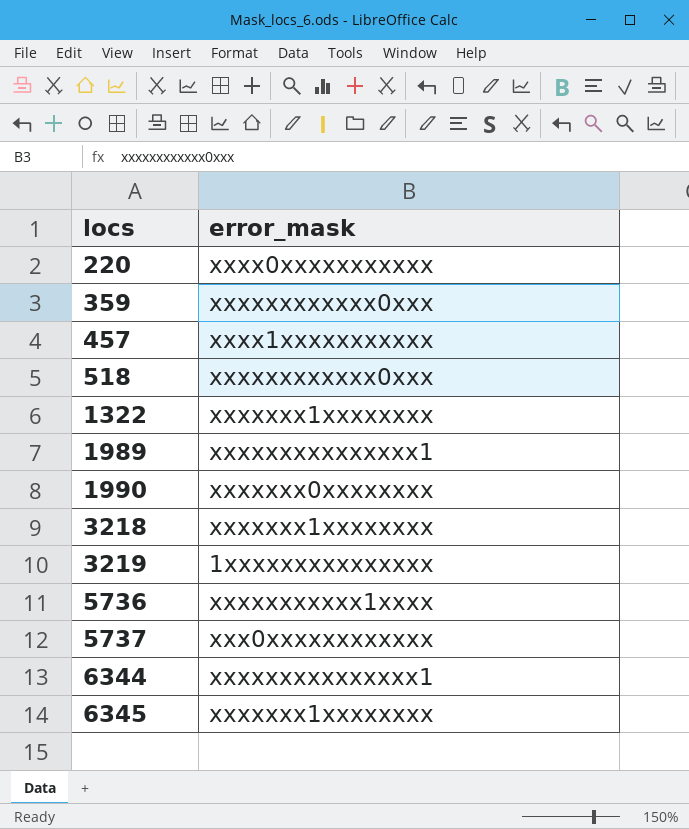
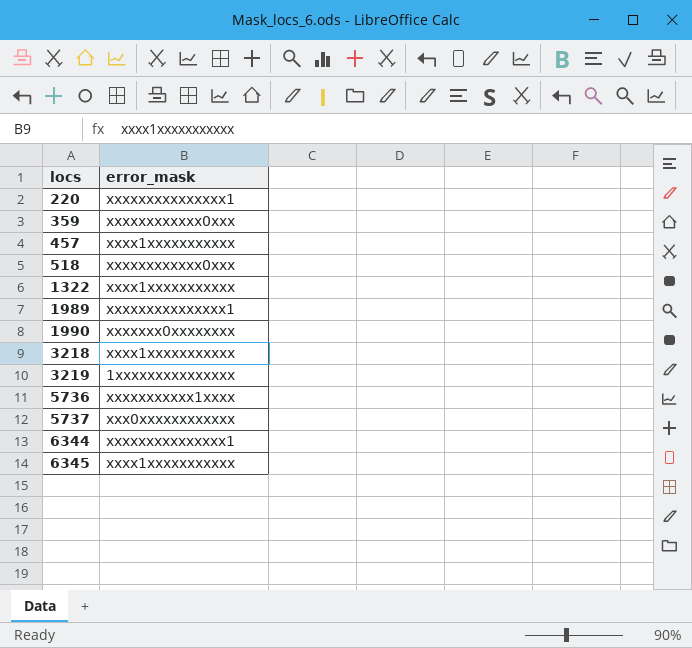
220 | error_mask: xxxx0xxxxxxxxxxx -> xxxxxxxxxxxxxxx1
1322 | error_mask: xxxxxxx1xxxxxxxx -> xxxx1xxxxxxxxxxx
3218 | error_mask: xxxxxxx1xxxxxxxx -> xxxx1xxxxxxxxxxx
6345 | error_mask: xxxxxxx1xxxxxxxx -> xxxx1xxxxxxxxxxx

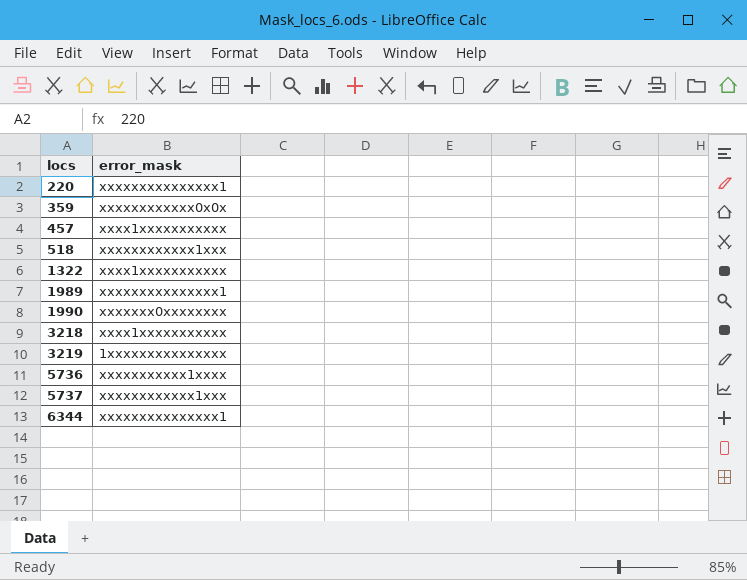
row 6345: xxxx1xxxxxxxxxxx -> none
359 | error_mask: xxxxxxxxxxxx0xxx -> xxxxxxxxxxxx0x0x
518 | error_mask: xxxxxxxxxxxx0xxx -> xxxxxxxxxxxx1xxx
5737 | error_mask: xxx0xxxxxxxxxxxx -> xxxxxxxxxxxx1xxx

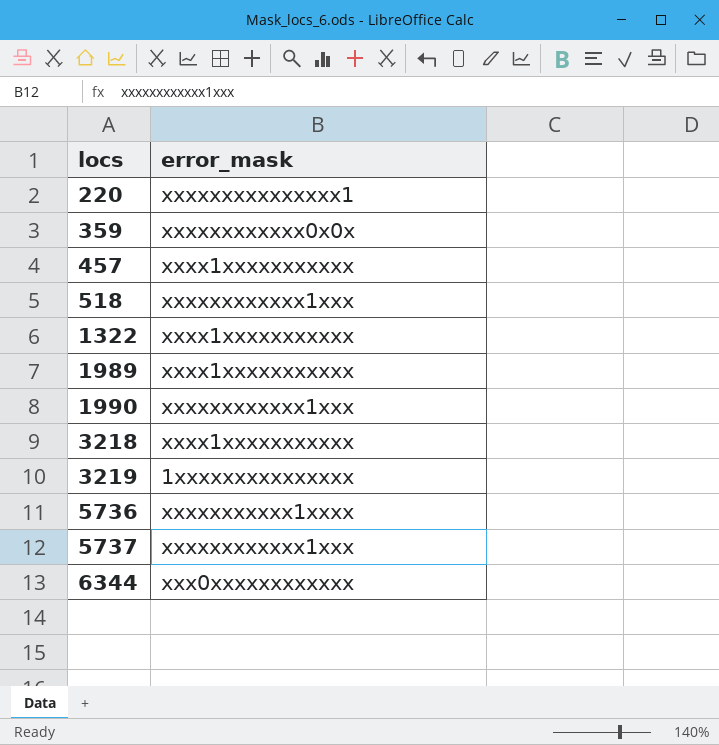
1989 | error_mask: xxxxxxxxxxxxxxx1 -> xxxx1xxxxxxxxxxx
1990 | error_mask: xxxxxxx0xxxxxxxx -> xxxxxxxxxxxx1xxx
6344 | error_mask: xxxxxxxxxxxxxxx1 -> xxx0xxxxxxxxxxxx

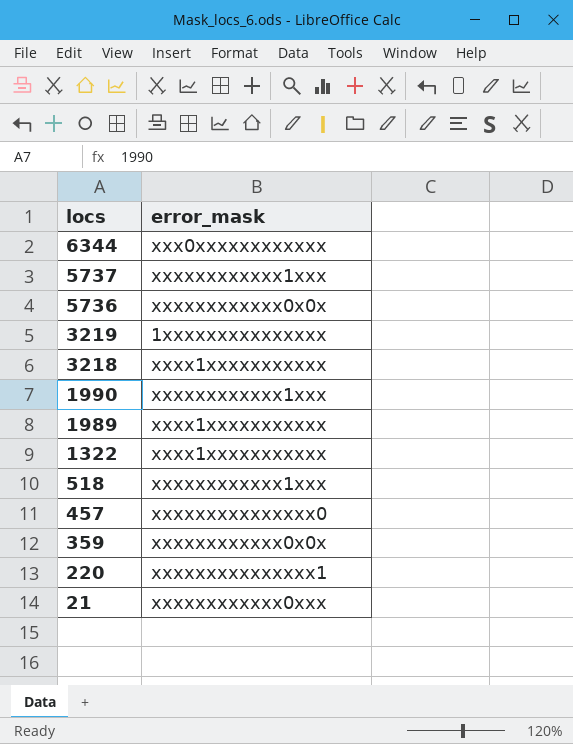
row order: locs ascending -> locs descending
5736 | error_mask: xxxxxxxxxxx1xxxx -> xxxxxxxxxxxx0x0x
457 | error_mask: xxxx1xxxxxxxxxxx -> xxxxxxxxxxxxxxx0
row 21: none -> xxxxxxxxxxxx0xxx

